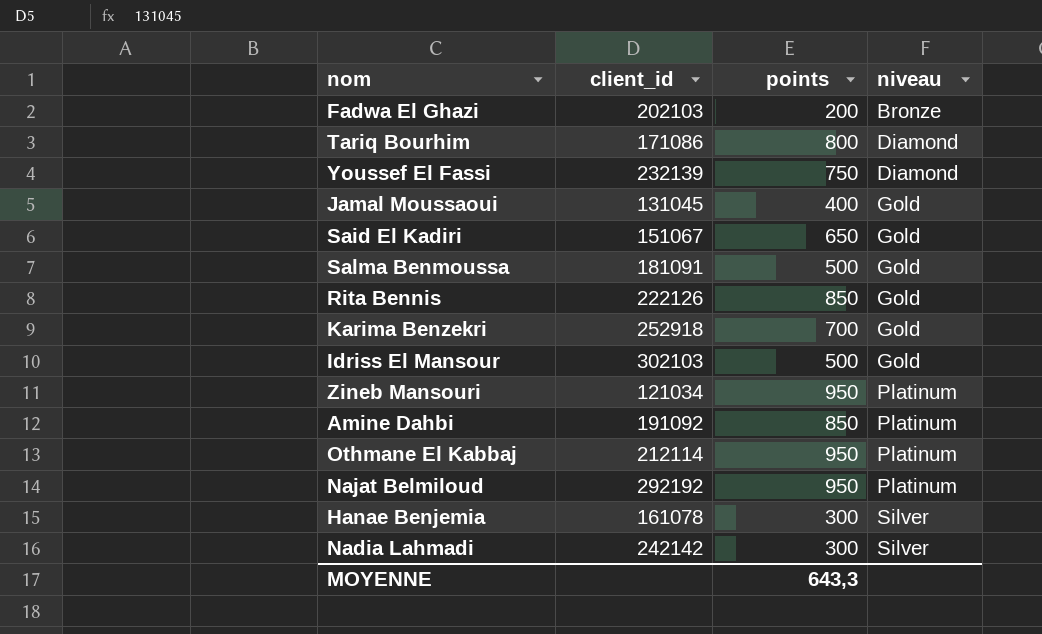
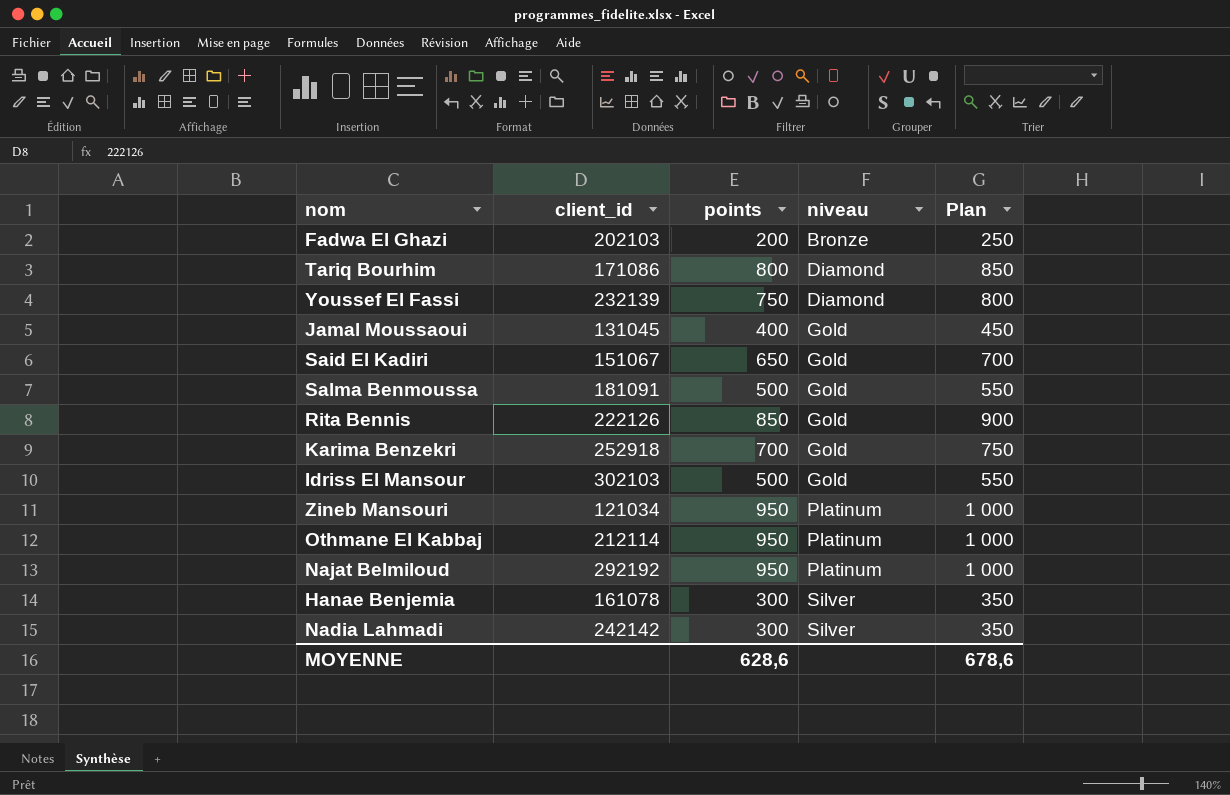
column Plan | formula: none -> [points] + 50
row Amine Dahbi: 191092 | 850 | Platinum -> none
MOYENNE | points: 643,3 -> 628,6

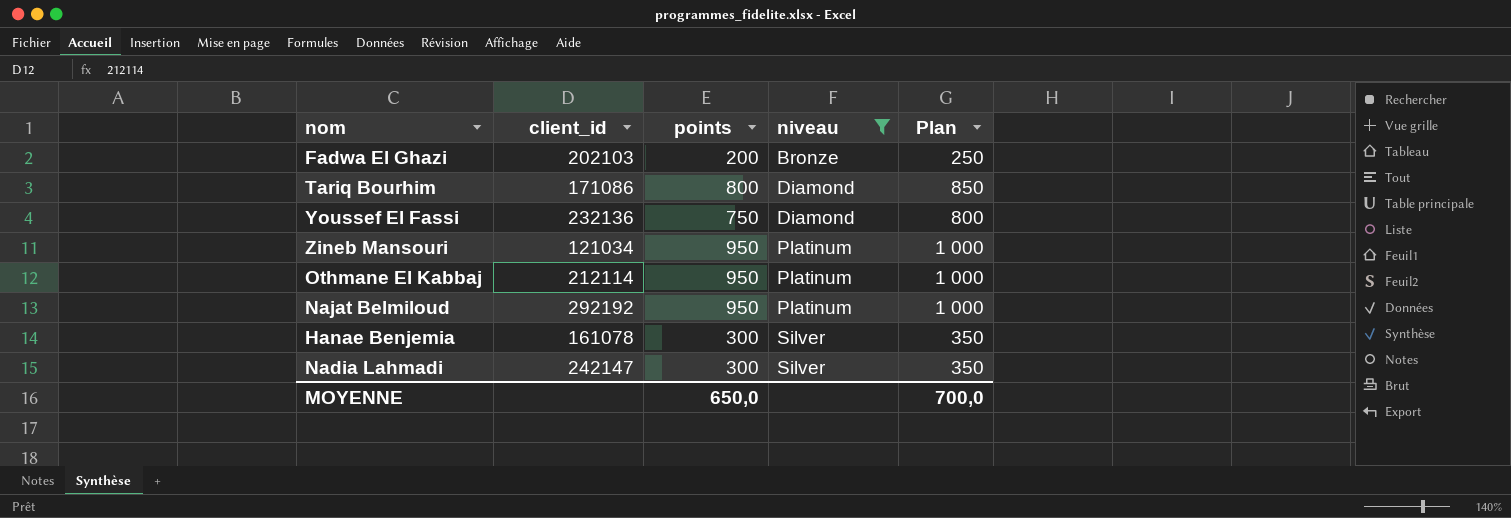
filter: none -> niveau != Gold
Youssef El Fassi | client_id: 232139 -> 232136
Nadia Lahmadi | client_id: 242142 -> 242147
MOYENNE | points: 628,6 -> 650,0
MOYENNE | Plan: 678,6 -> 700,0

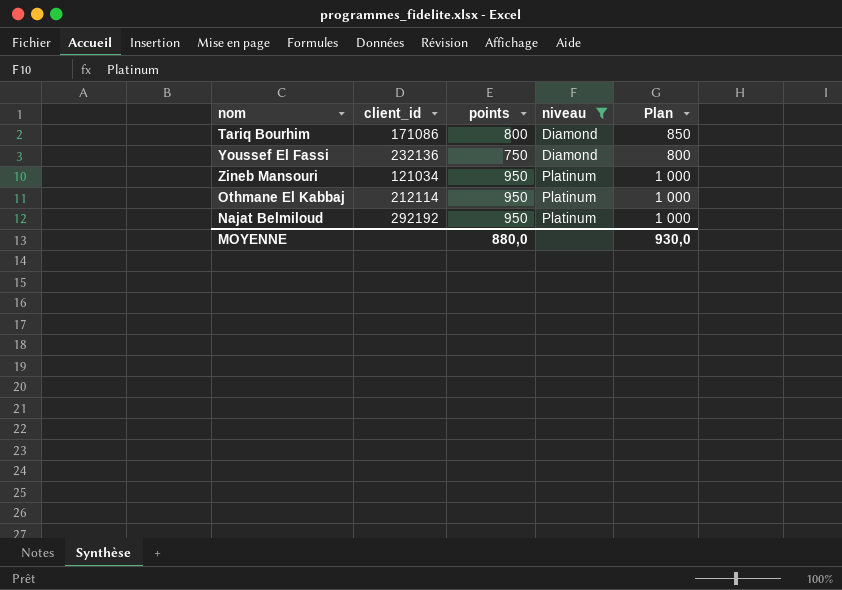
row Fadwa El Ghazi: 202103 | 200 | Bronze | 250 -> none
row Hanae Benjemia: 161078 | 300 | Silver | 350 -> none
row Nadia Lahmadi: 242147 | 300 | Silver | 350 -> none
MOYENNE | points: 650,0 -> 880,0
MOYENNE | Plan: 700,0 -> 930,0

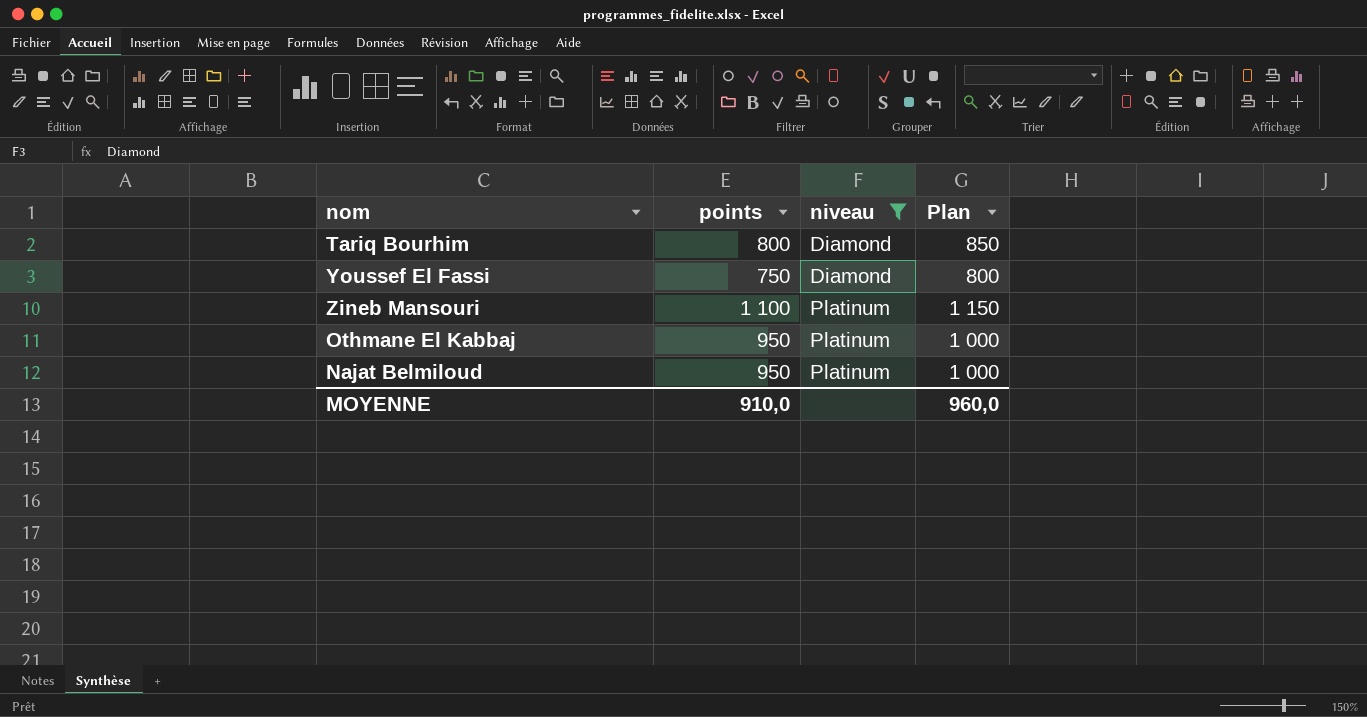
column client_id | position: 2 -> none
Zineb Mansouri | points: 950 -> 1 100
Zineb Mansouri | Plan: 1 000 -> 1 150
MOYENNE | points: 880,0 -> 910,0
MOYENNE | Plan: 930,0 -> 960,0

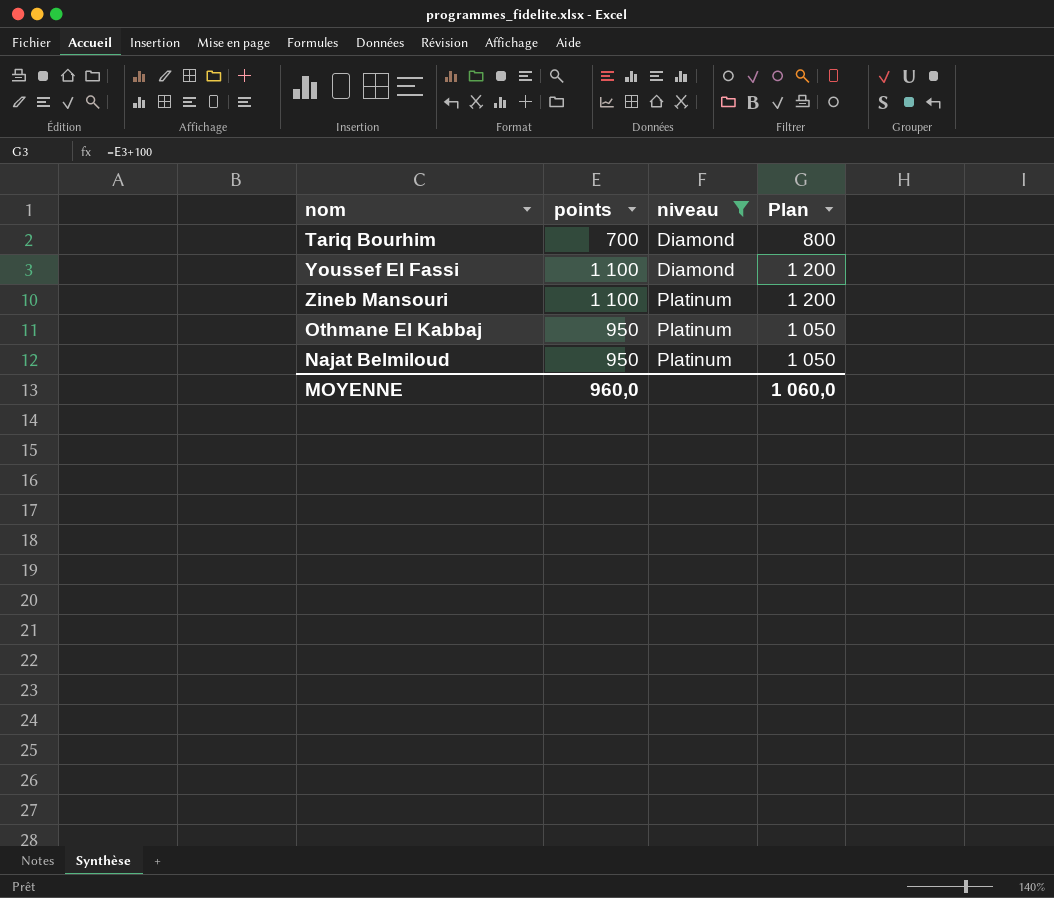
column Plan | formula: [points] + 50 -> [points] + 100
Tariq Bourhim | points: 800 -> 700
Youssef El Fassi | points: 750 -> 1 100
MOYENNE | points: 910,0 -> 960,0
MOYENNE | Plan: 960,0 -> 1 060,0

